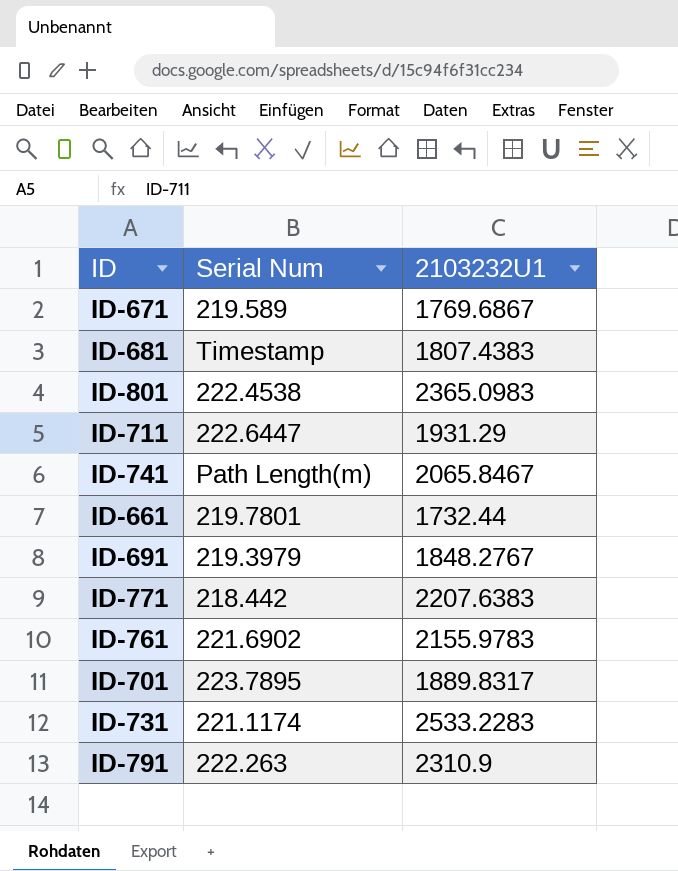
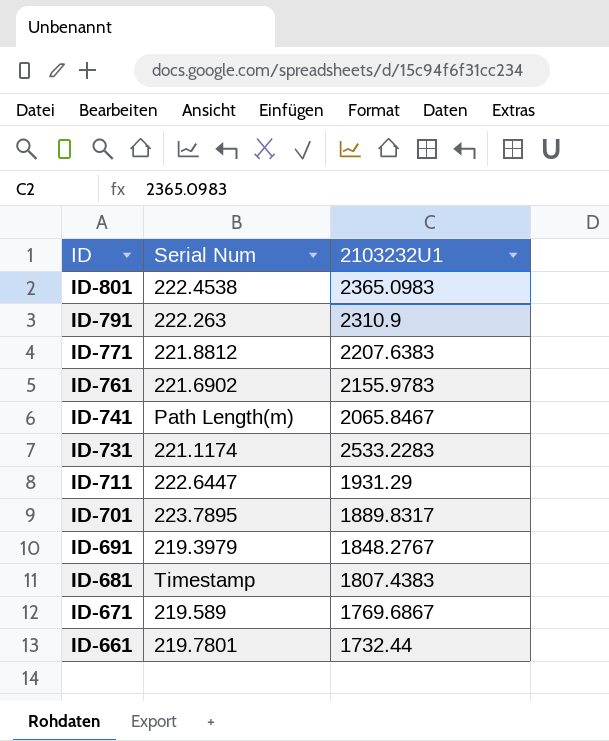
row order: none -> ID descending
ID-771 | Serial Num: 218.442 -> 221.8812

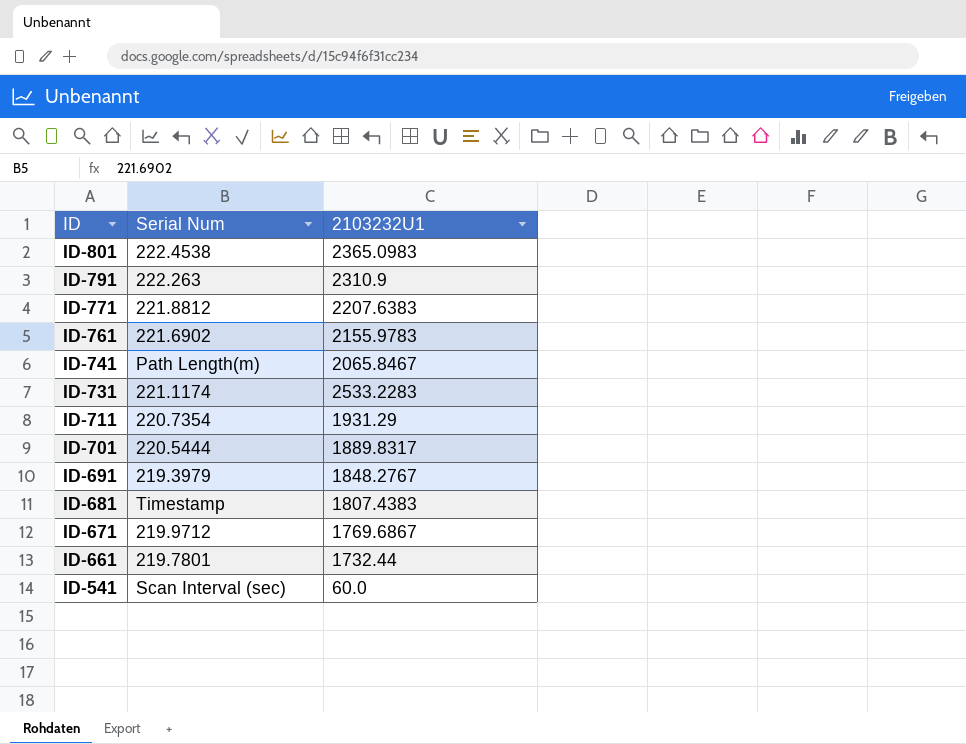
ID-711 | Serial Num: 222.6447 -> 220.7354
ID-701 | Serial Num: 223.7895 -> 220.5444
ID-671 | Serial Num: 219.589 -> 219.9712
row ID-541: none -> Scan Interval (sec) | 60.0

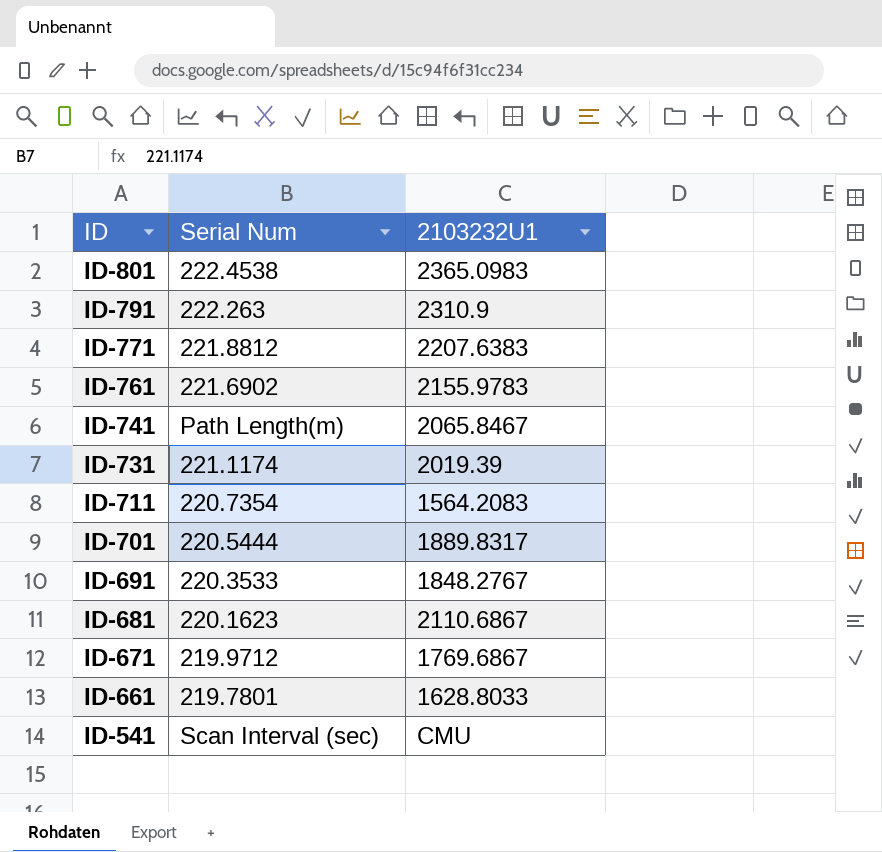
ID-731 | 2103232U1: 2533.2283 -> 2019.39
ID-711 | 2103232U1: 1931.29 -> 1564.2083
ID-691 | Serial Num: 219.3979 -> 220.3533
ID-681 | Serial Num: Timestamp -> 220.1623
ID-681 | 2103232U1: 1807.4383 -> 2110.6867
ID-661 | 2103232U1: 1732.44 -> 1628.8033
ID-541 | 2103232U1: 60.0 -> CMU

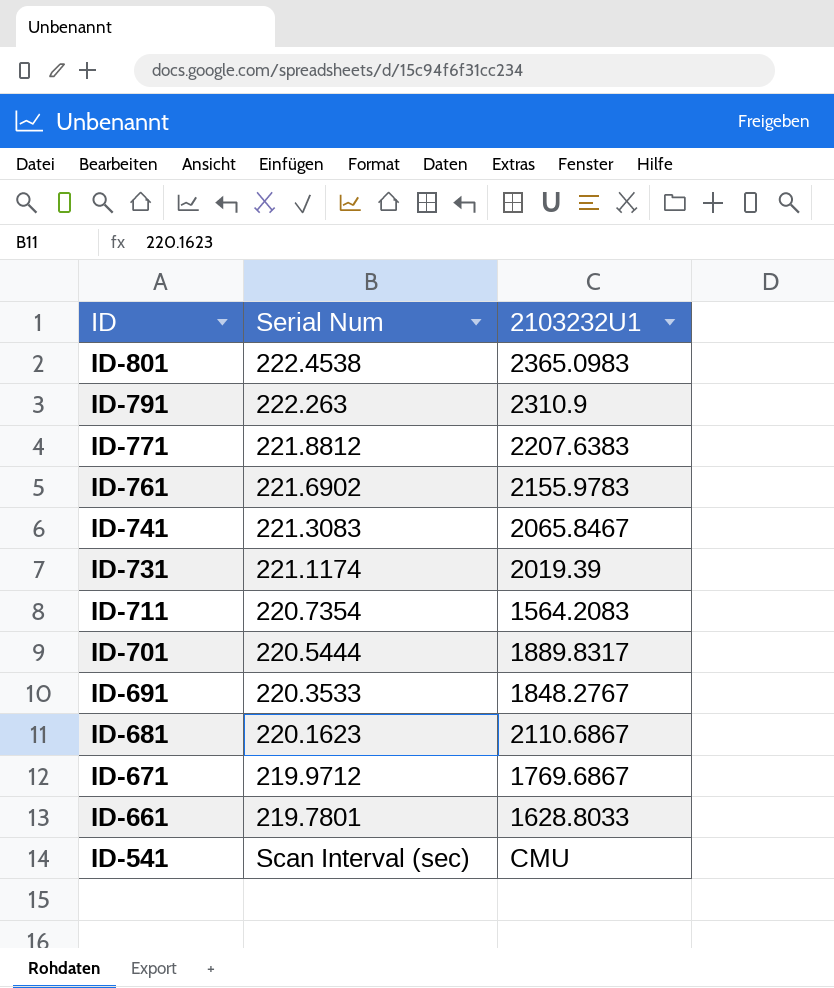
ID-741 | Serial Num: Path Length(m) -> 221.3083

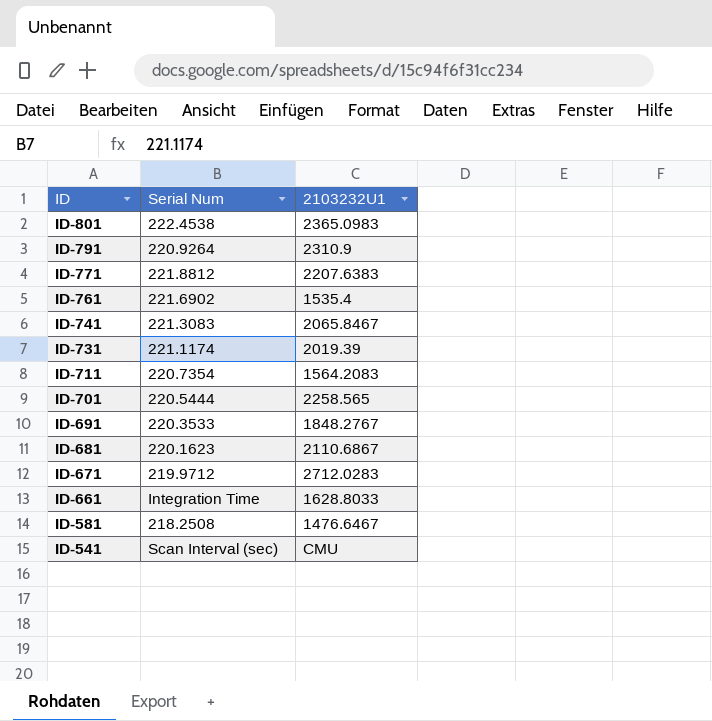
ID-791 | Serial Num: 222.263 -> 220.9264
ID-761 | 2103232U1: 2155.9783 -> 1535.4
ID-701 | 2103232U1: 1889.8317 -> 2258.565
ID-671 | 2103232U1: 1769.6867 -> 2712.0283
ID-661 | Serial Num: 219.7801 -> Integration Time
row ID-581: none -> 218.2508 | 1476.6467

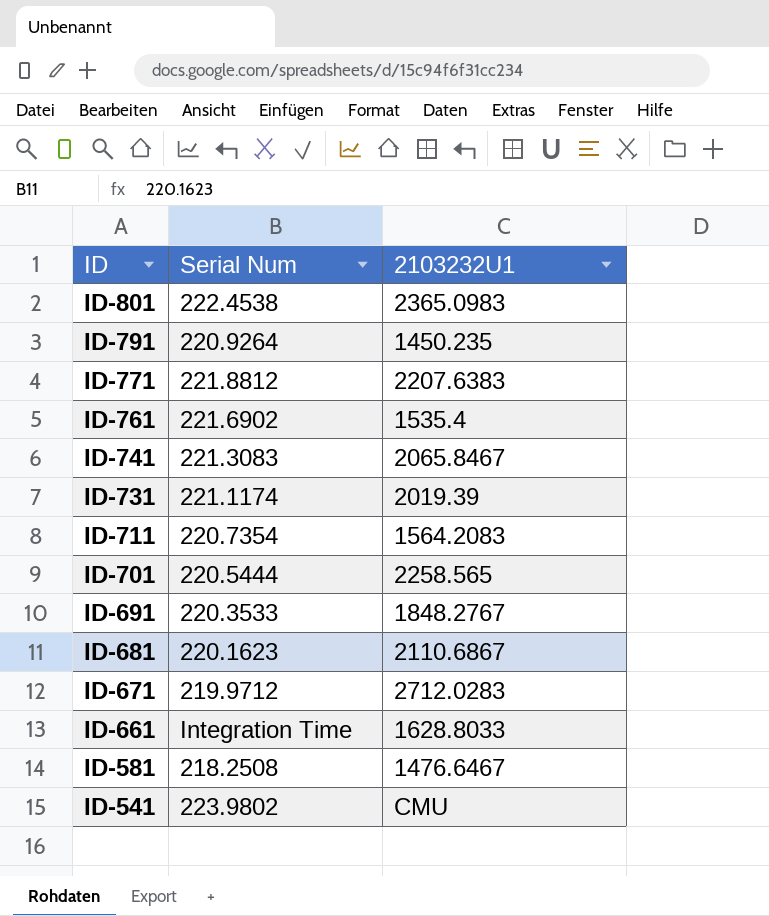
ID-791 | 2103232U1: 2310.9 -> 1450.235
ID-541 | Serial Num: Scan Interval (sec) -> 223.9802

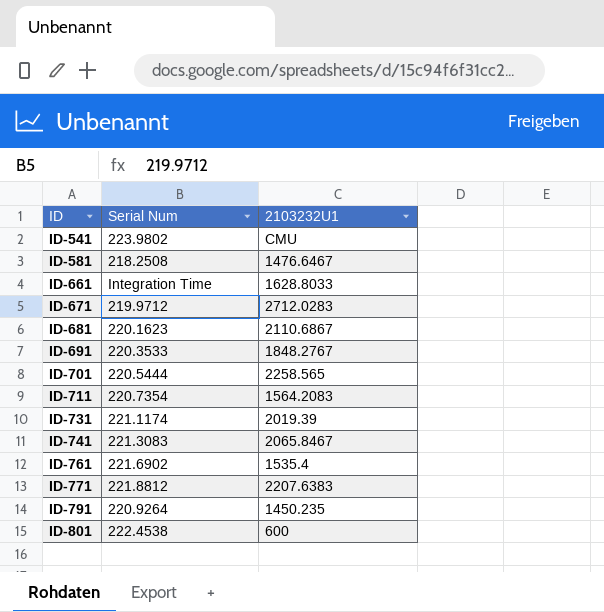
row order: ID descending -> ID ascending
ID-801 | 2103232U1: 2365.0983 -> 600

